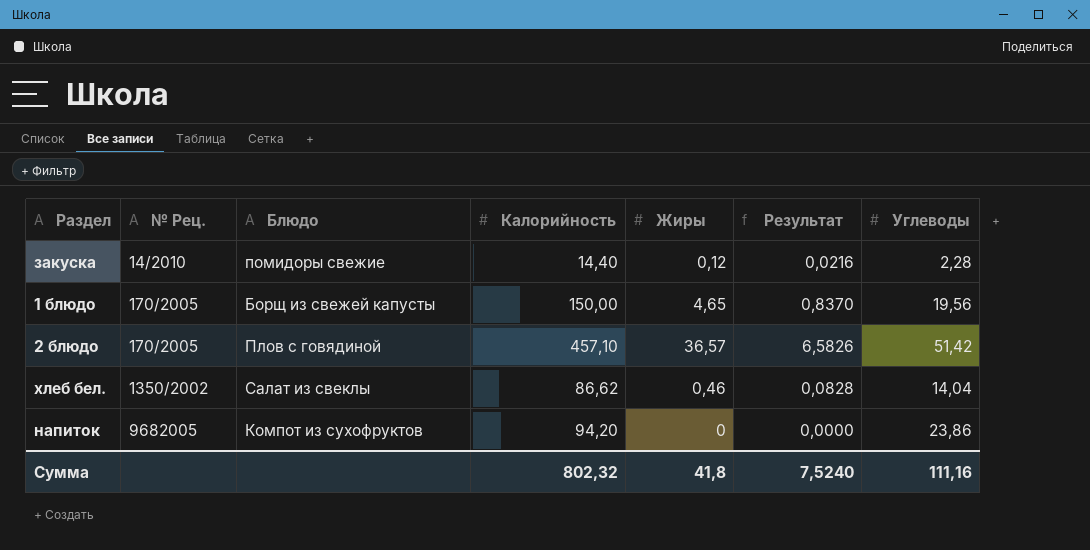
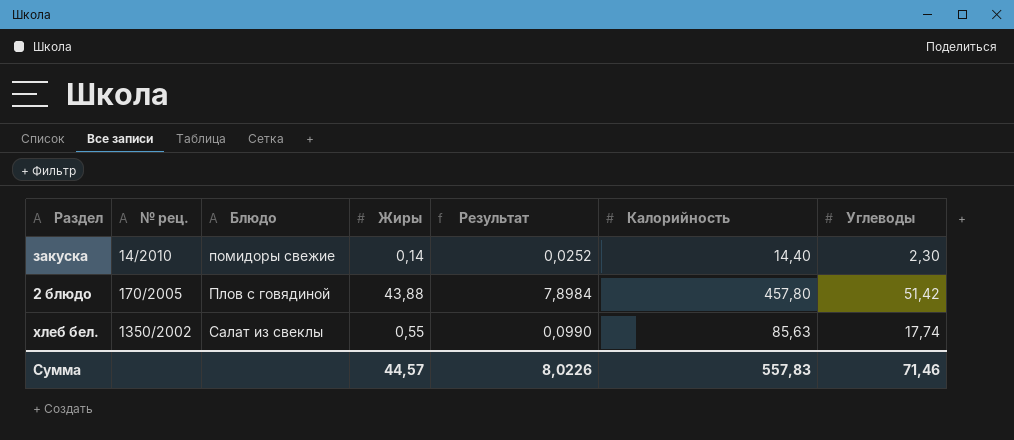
column name: № Рец. -> № рец.
column Калорийность | position: 4 -> 6
row 1 блюдо: 170/2005 | Борщ из свежей капусты | 150,00 | 4,65 | 0,8370 | 19,56 -> none
row напиток: 9682005 | Компот из сухофруктов | 94,20 | 0 | 0,0000 | 23,86 -> none
закуска | Жиры: 0,12 -> 0,14
закуска | Результат: 0,0216 -> 0,0252
закуска | Углеводы: 2,28 -> 2,30
2 блюдо | Жиры: 36,57 -> 43,88
2 блюдо | Результат: 6,5826 -> 7,8984
2 блюдо | Калорийность: 457,10 -> 457,80
хлеб бел. | Жиры: 0,46 -> 0,55
хлеб бел. | Результат: 0,0828 -> 0,0990
хлеб бел. | Калорийность: 86,62 -> 85,63
хлеб бел. | Углеводы: 14,04 -> 17,74
Сумма | Жиры: 41,8 -> 44,57
Сумма | Результат: 7,5240 -> 8,0226
Сумма | Калорийность: 802,32 -> 557,83
Сумма | Углеводы: 111,16 -> 71,46

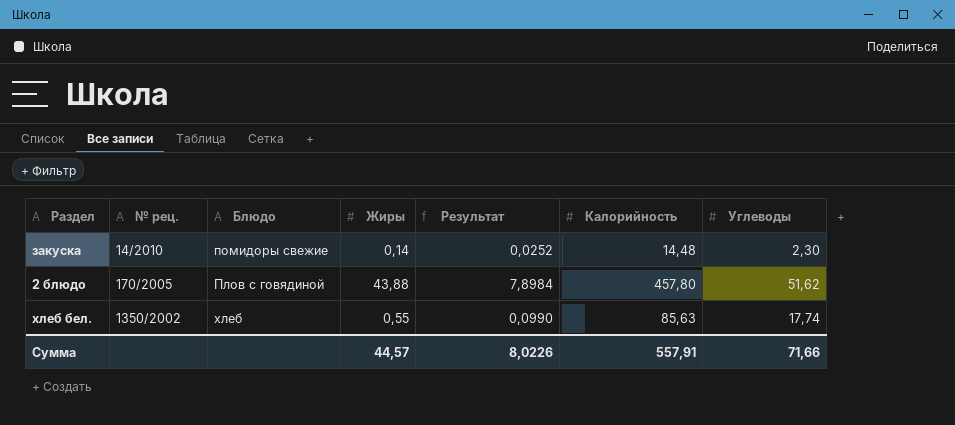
закуска | Калорийность: 14,40 -> 14,48
2 блюдо | Углеводы: 51,42 -> 51,62
хлеб бел. | Блюдо: Салат из свеклы -> хлеб
Сумма | Калорийность: 557,83 -> 557,91
Сумма | Углеводы: 71,46 -> 71,66

